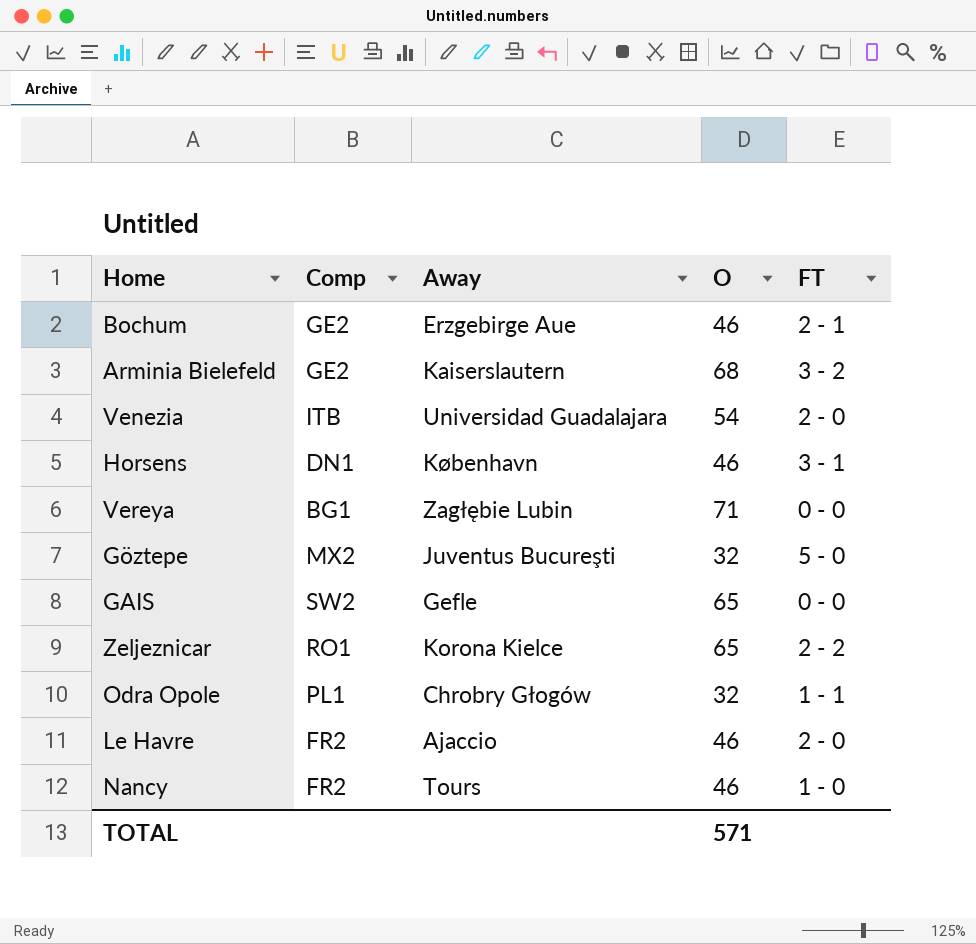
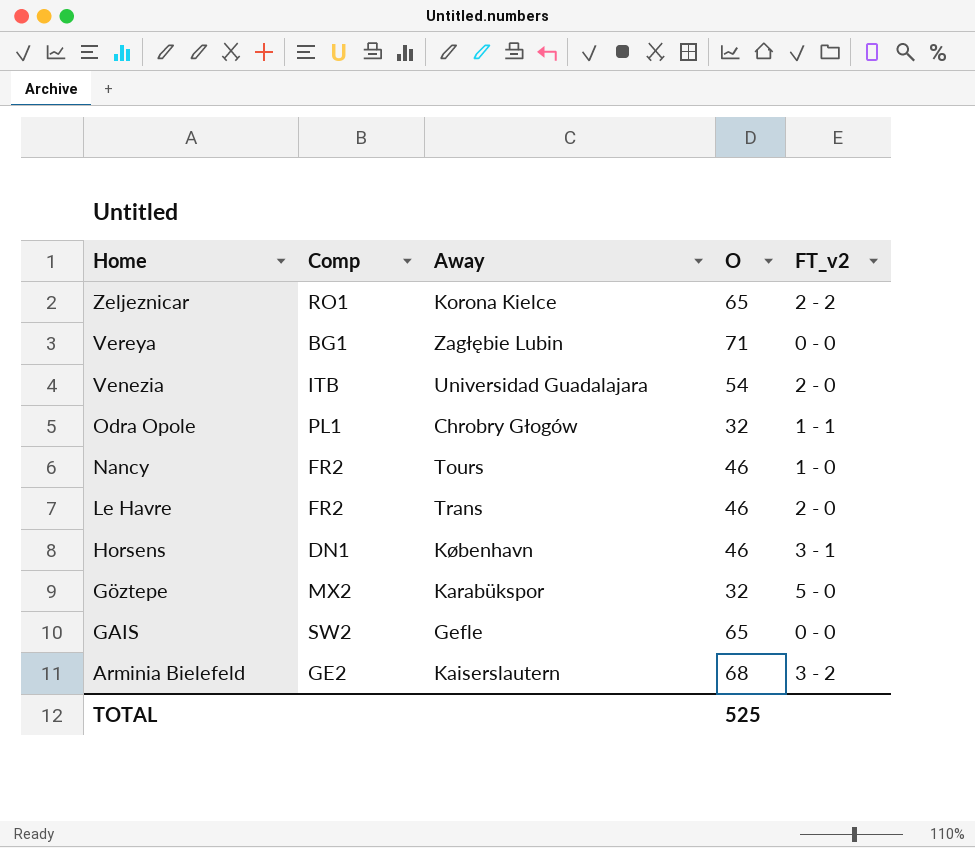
row order: none -> Home descending
column name: FT -> FT_v2
row Bochum: GE2 | Erzgebirge Aue | 46 | 2 - 1 -> none
Le Havre | Away: Ajaccio -> Trans
Göztepe | Away: Juventus Bucureşti -> Karabükspor
TOTAL | O: 571 -> 525

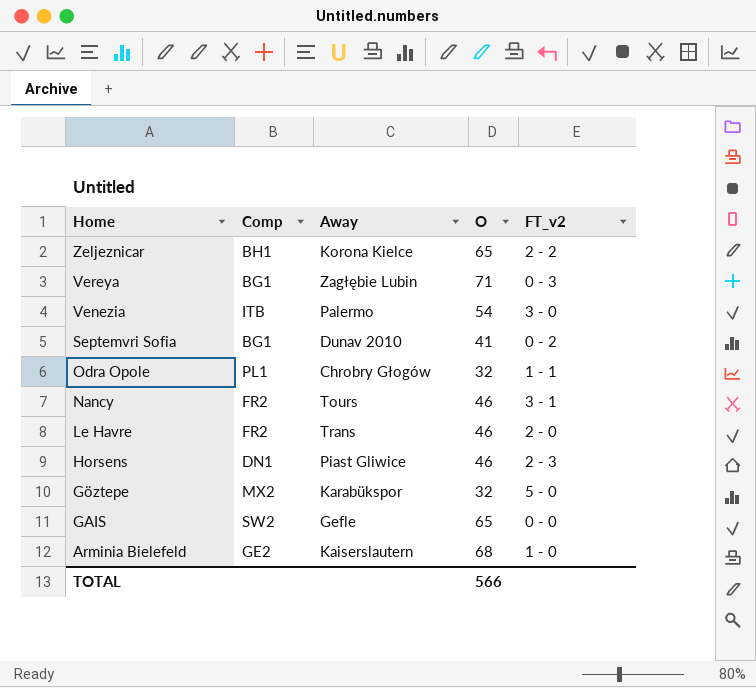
Zeljeznicar | Comp: RO1 -> BH1
Vereya | FT_v2: 0 - 0 -> 0 - 3
Venezia | Away: Universidad Guadalajara -> Palermo
Venezia | FT_v2: 2 - 0 -> 3 - 0
row Septemvri Sofia: none -> BG1 | Dunav 2010 | 41 | 0 - 2
Nancy | FT_v2: 1 - 0 -> 3 - 1
Horsens | Away: København -> Piast Gliwice
Horsens | FT_v2: 3 - 1 -> 2 - 3
Arminia Bielefeld | FT_v2: 3 - 2 -> 1 - 0
TOTAL | O: 525 -> 566

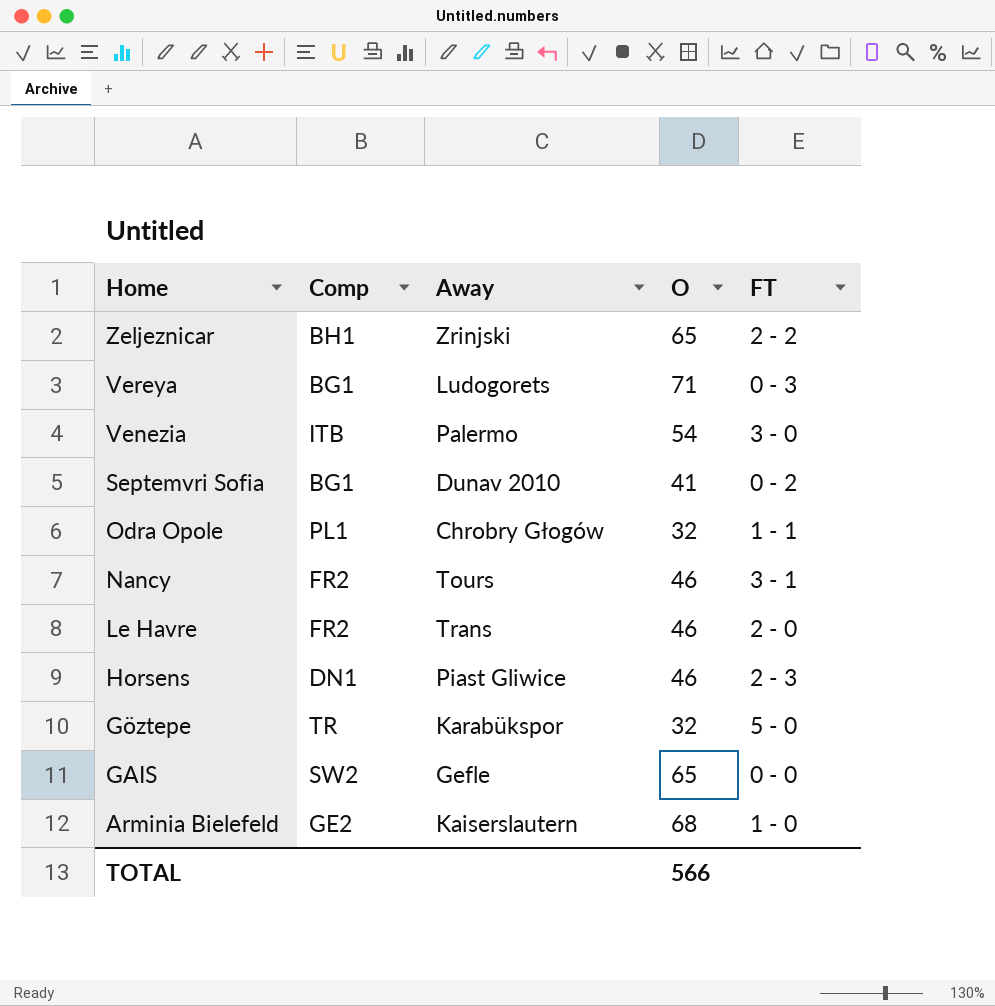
column name: FT_v2 -> FT
Zeljeznicar | Away: Korona Kielce -> Zrinjski
Vereya | Away: Zagłębie Lubin -> Ludogorets
Göztepe | Comp: MX2 -> TR

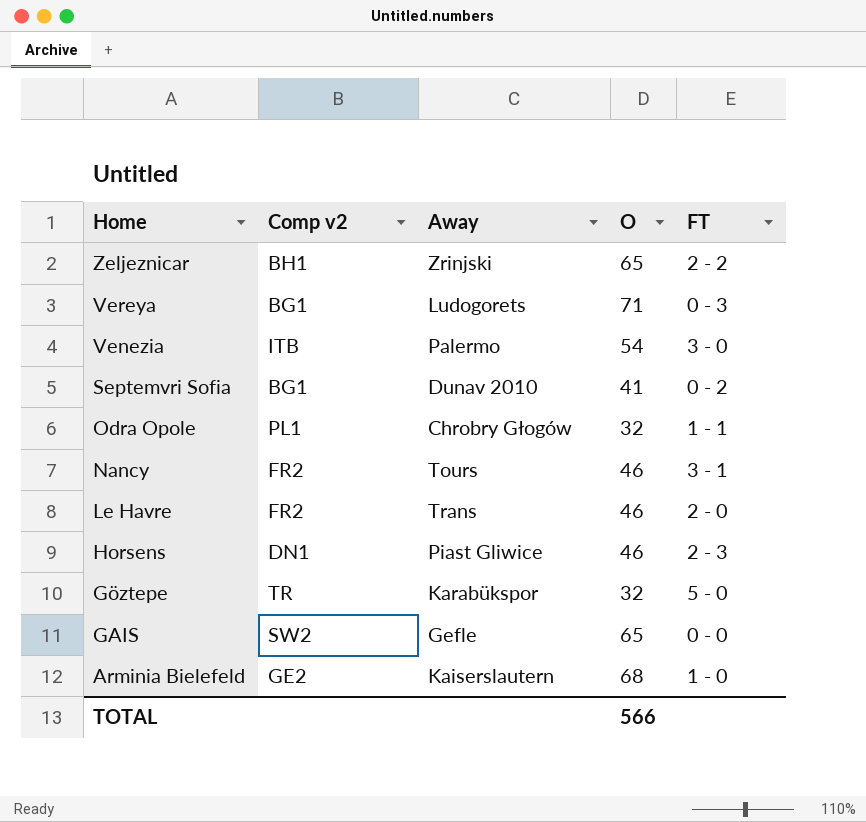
column name: Comp -> Comp v2

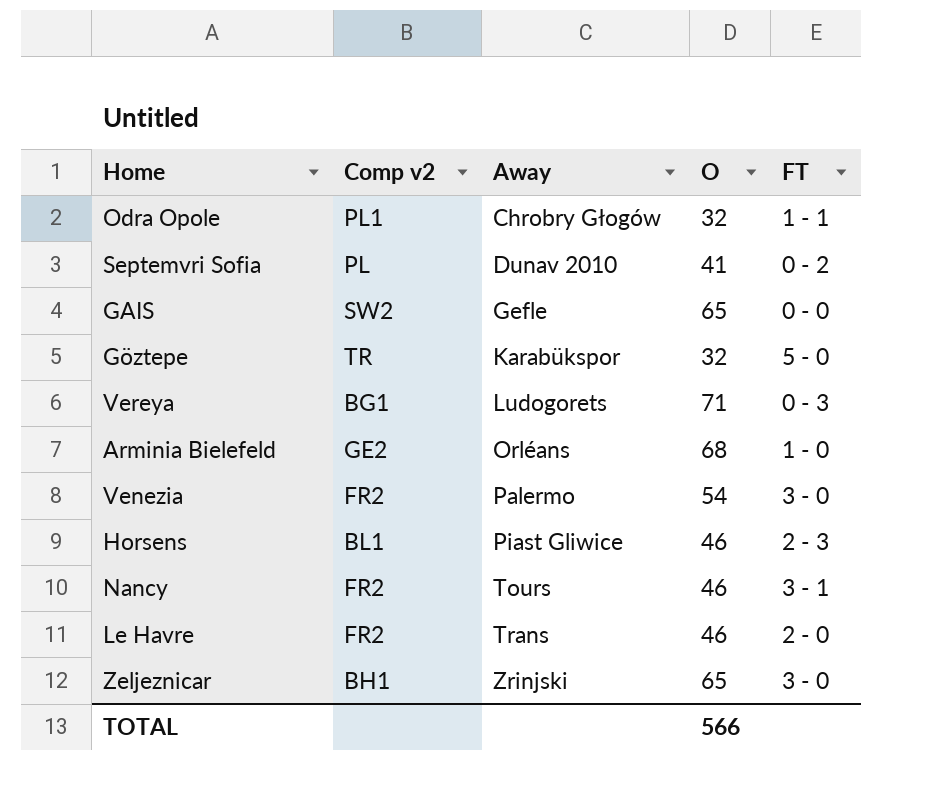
row order: Home descending -> Away ascending
Septemvri Sofia | Comp v2: BG1 -> PL
Arminia Bielefeld | Away: Kaiserslautern -> Orléans
Venezia | Comp v2: ITB -> FR2
Horsens | Comp v2: DN1 -> BL1
Zeljeznicar | FT: 2 - 2 -> 3 - 0

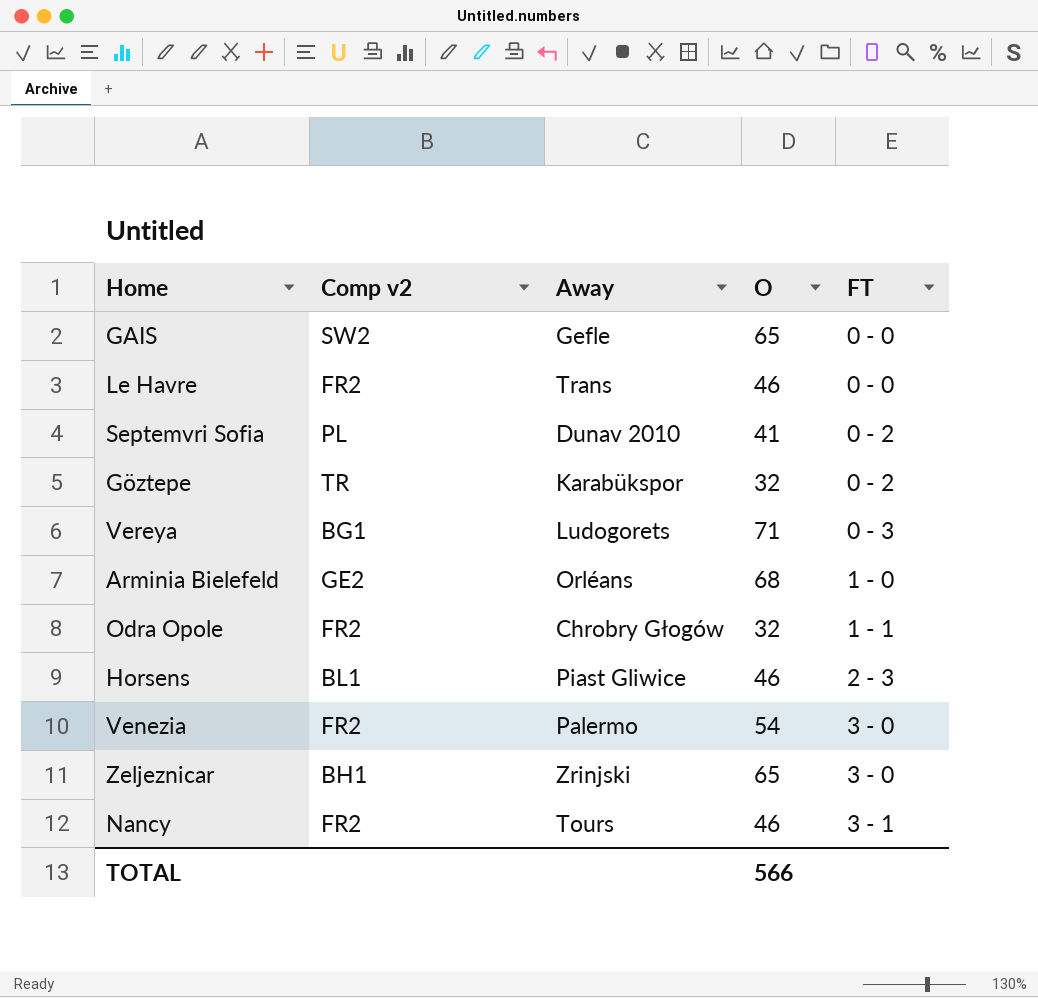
row order: Away ascending -> FT ascending
Le Havre | FT: 2 - 0 -> 0 - 0
Göztepe | FT: 5 - 0 -> 0 - 2
Odra Opole | Comp v2: PL1 -> FR2

